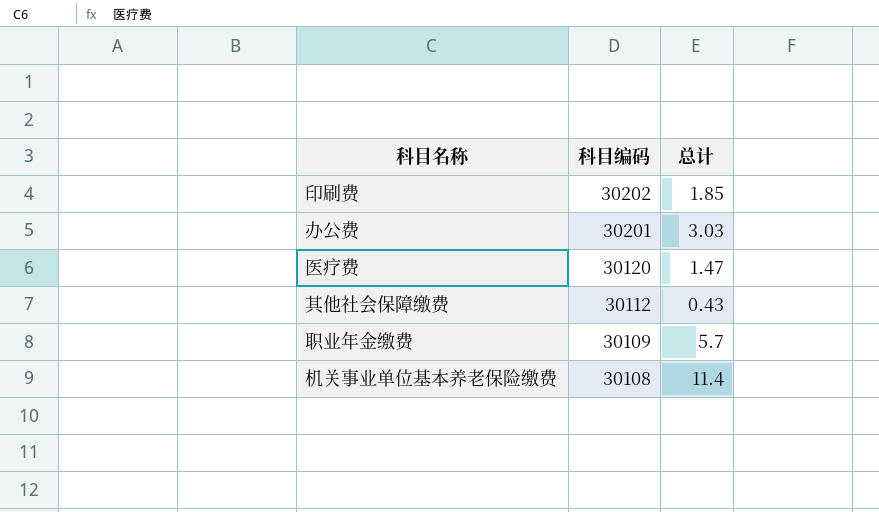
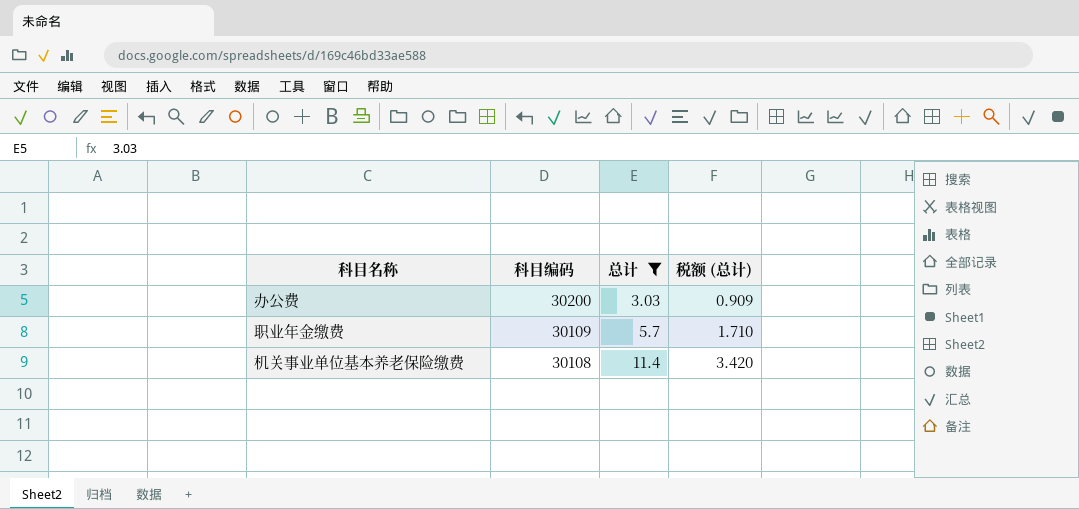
filter: none -> 总计 >= 3.03
column 税额 (总计) | formula: none -> [总计] * 0.3
办公费 | 科目编码: 30201 -> 30200

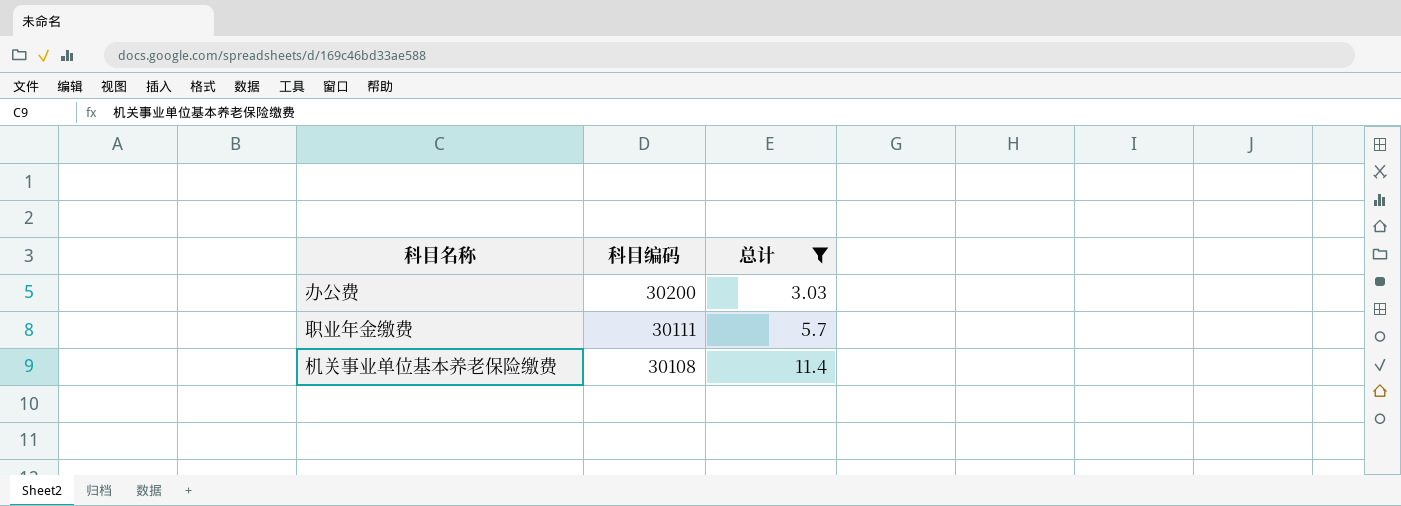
column 税额 (总计) | formula: [总计] * 0.3 -> none
职业年金缴费 | 科目编码: 30109 -> 30111

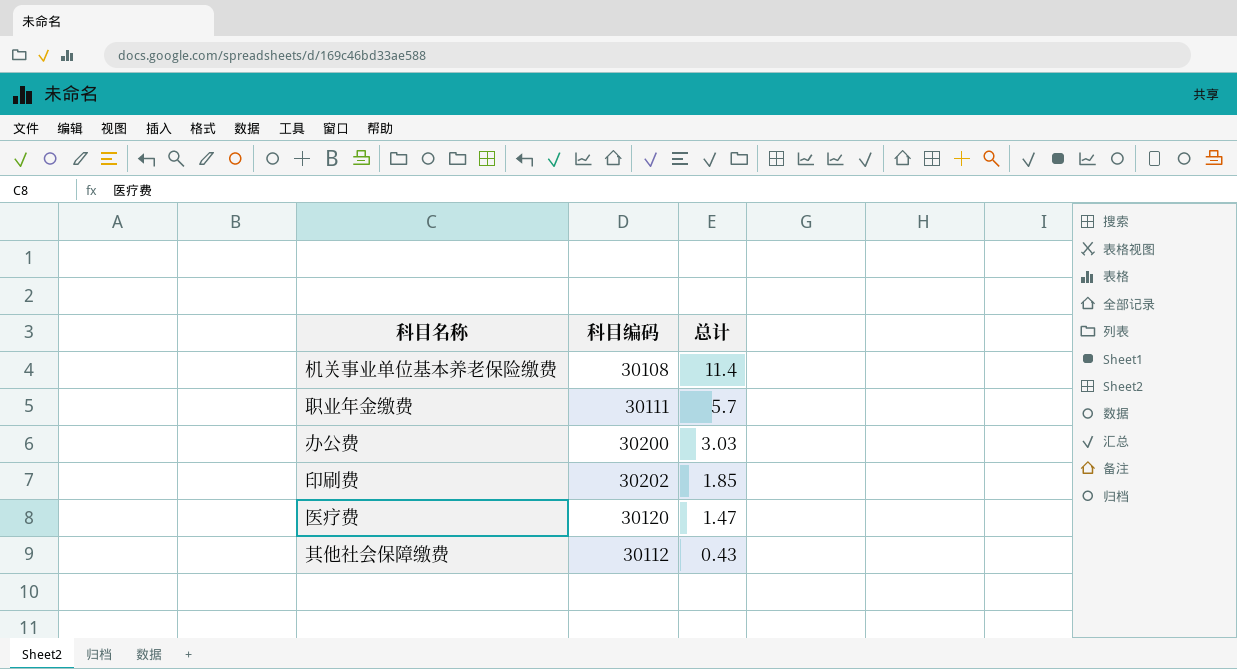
filter: 总计 >= 3.03 -> none
row order: 科目编码 descending -> 总计 descending

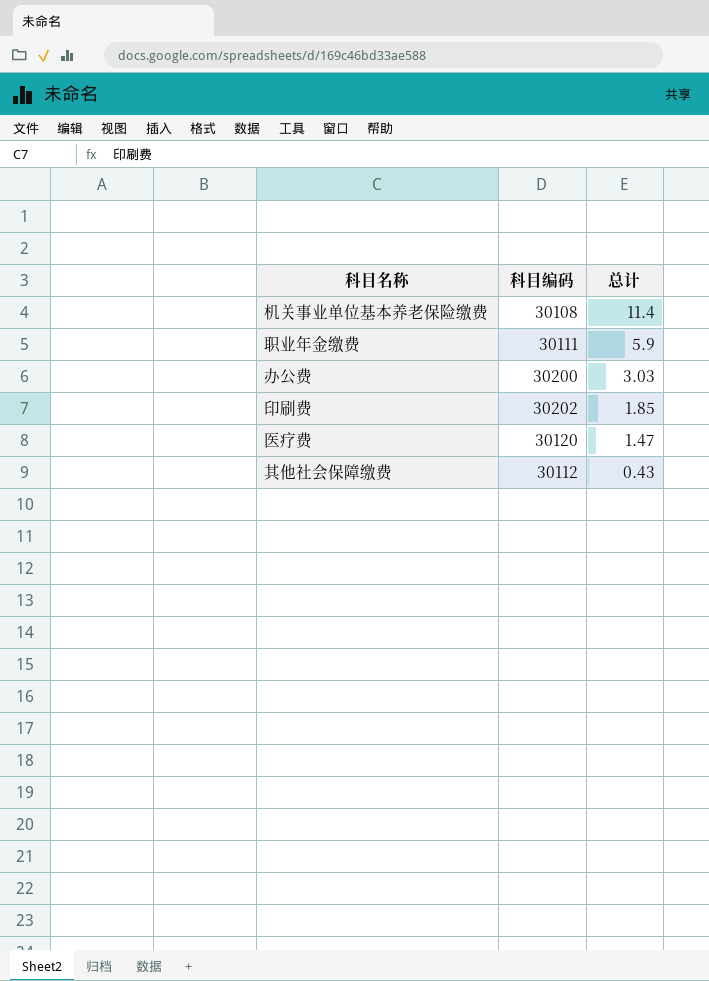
职业年金缴费 | 总计: 5.7 -> 5.9

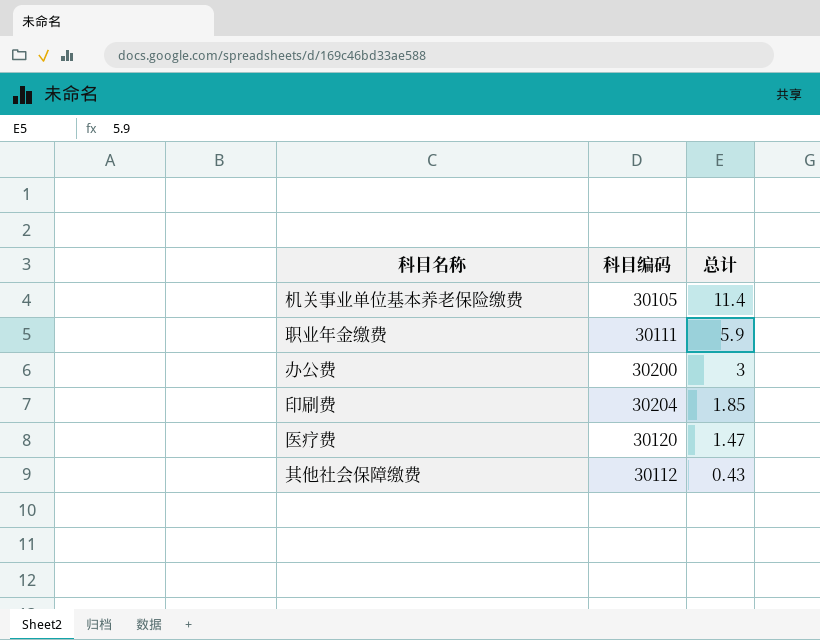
机关事业单位基本养老保险缴费 | 科目编码: 30108 -> 30105
办公费 | 总计: 3.03 -> 3
印刷费 | 科目编码: 30202 -> 30204

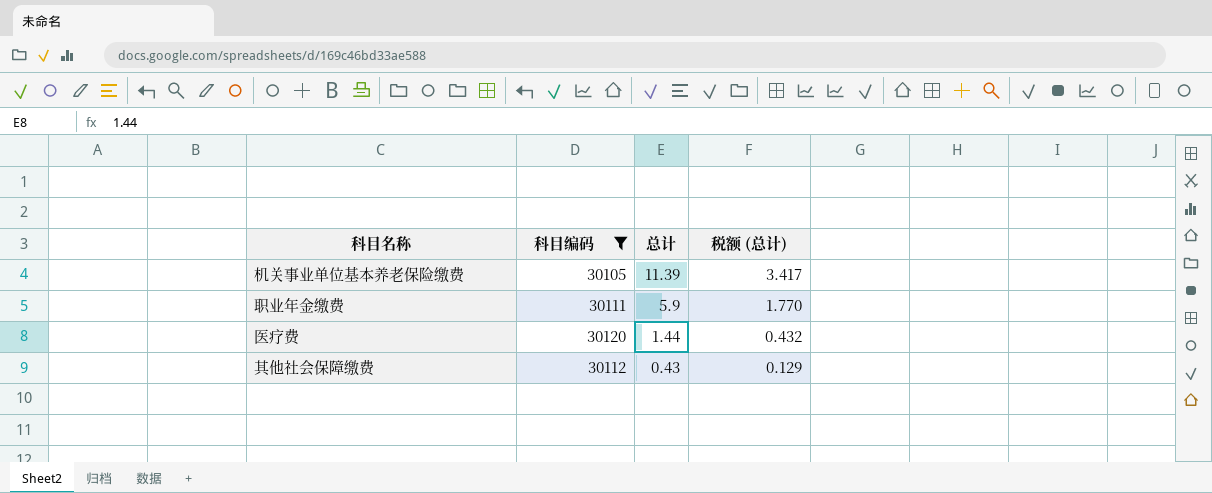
filter: none -> 科目编码 <= 30120
column 税额 (总计) | formula: none -> [总计] * 0.3
机关事业单位基本养老保险缴费 | 总计: 11.4 -> 11.39
医疗费 | 总计: 1.47 -> 1.44

